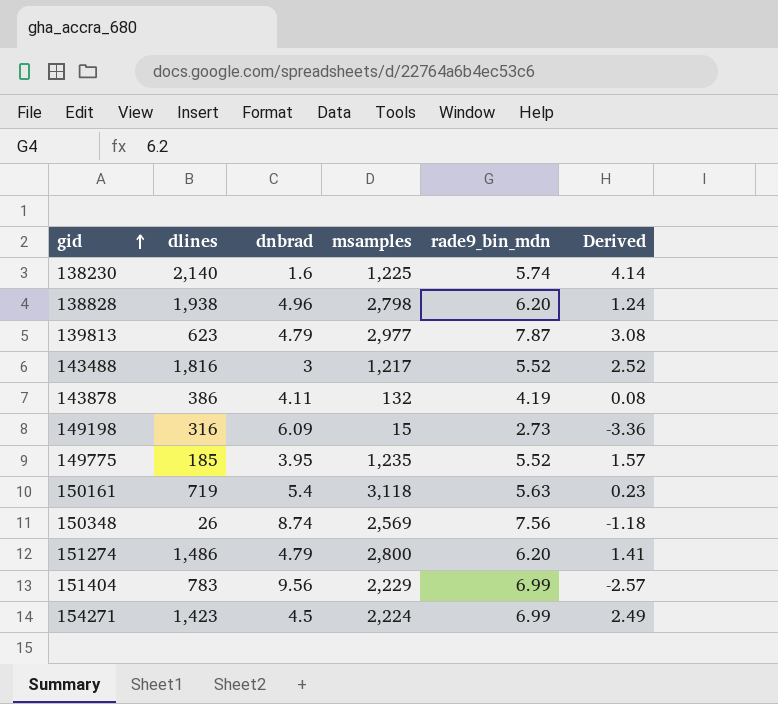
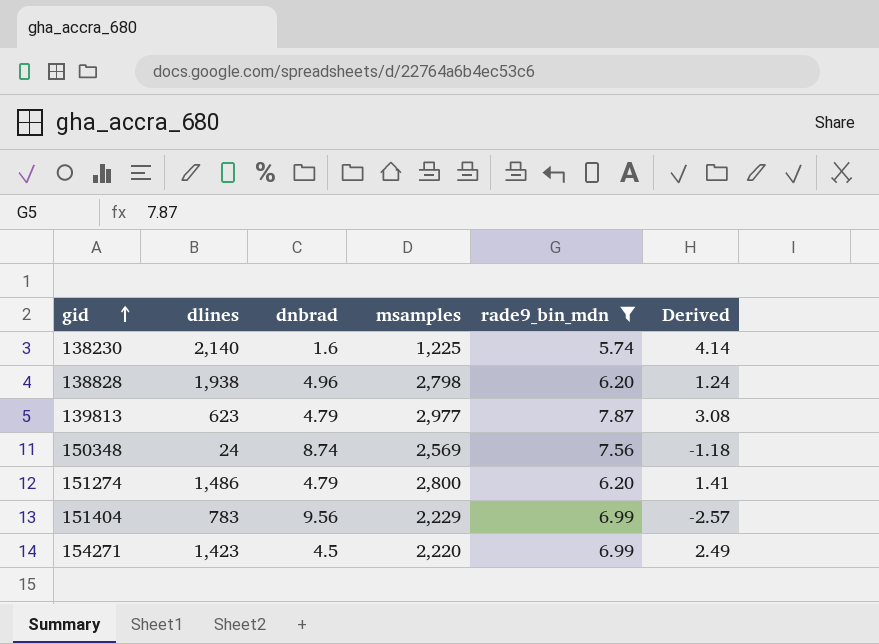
filter: none -> rade9_bin_mdn >= 5.74
150348 | dlines: 26 -> 24
154271 | msamples: 2,224 -> 2,220

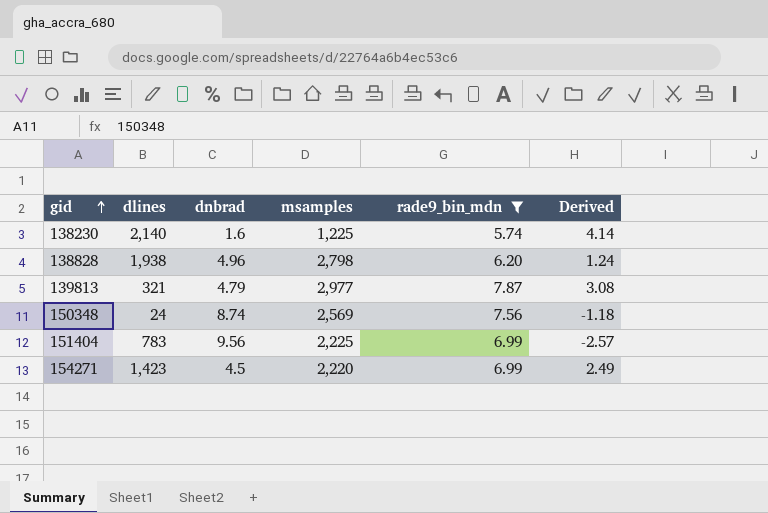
row 151274: 1,486 | 4.79 | 2,800 | 6.20 | 1.41 -> none
139813 | dlines: 623 -> 321
151404 | msamples: 2,229 -> 2,225

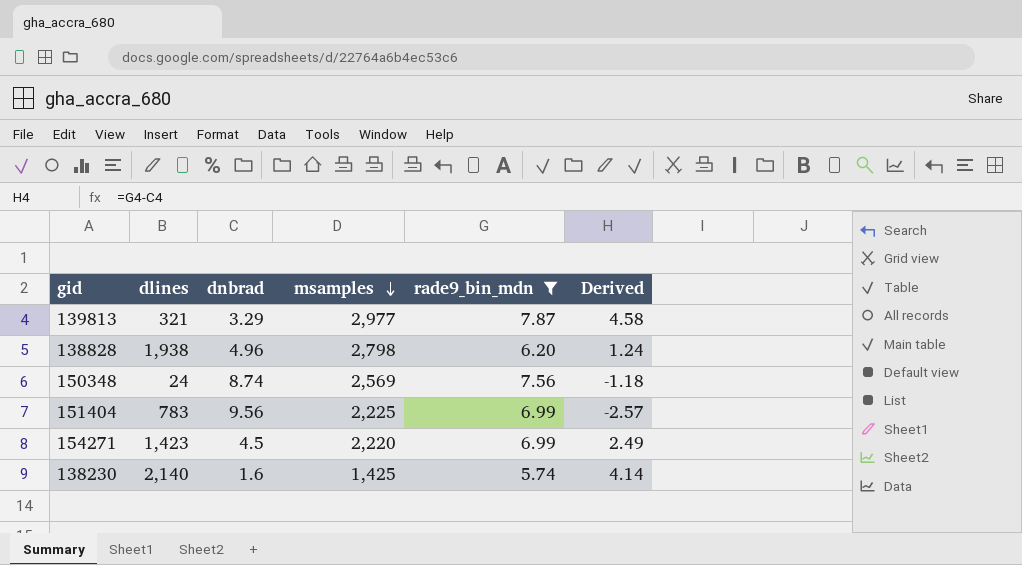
row order: gid ascending -> msamples descending
139813 | dnbrad: 4.79 -> 3.29
139813 | Derived: 3.08 -> 4.58
138230 | msamples: 1,225 -> 1,425

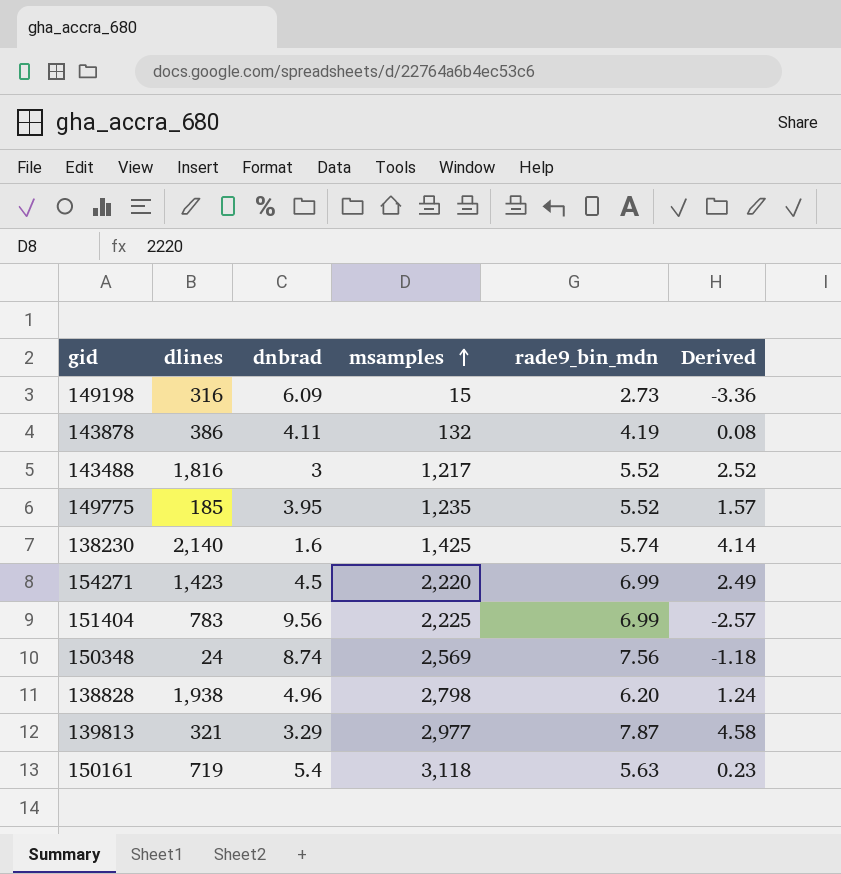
filter: rade9_bin_mdn >= 5.74 -> none
row order: msamples descending -> msamples ascending

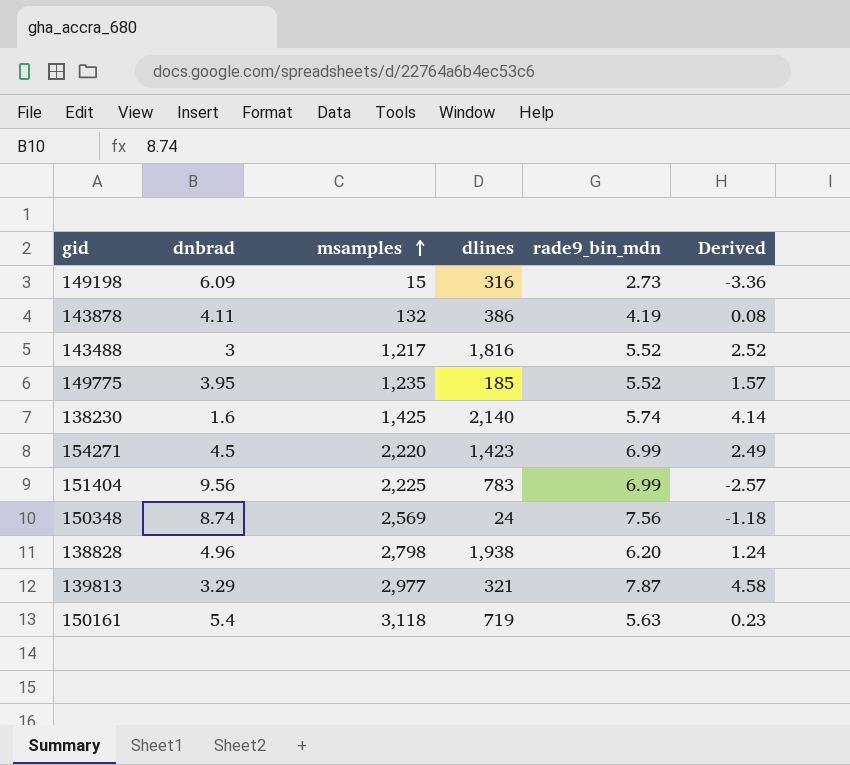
column dlines | position: 2 -> 4

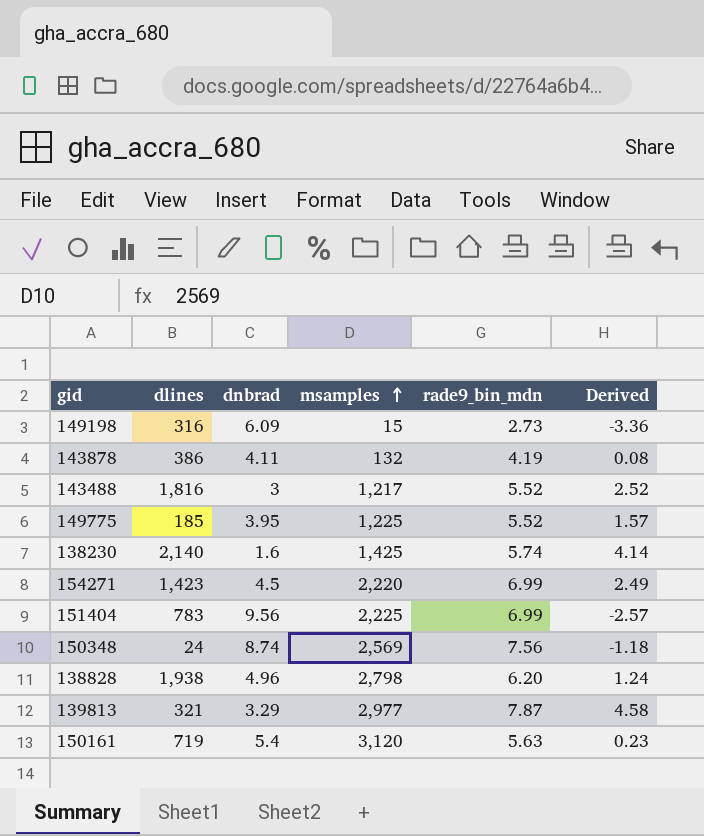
column dlines | position: 4 -> 2
149775 | msamples: 1,235 -> 1,225
150161 | msamples: 3,118 -> 3,120

